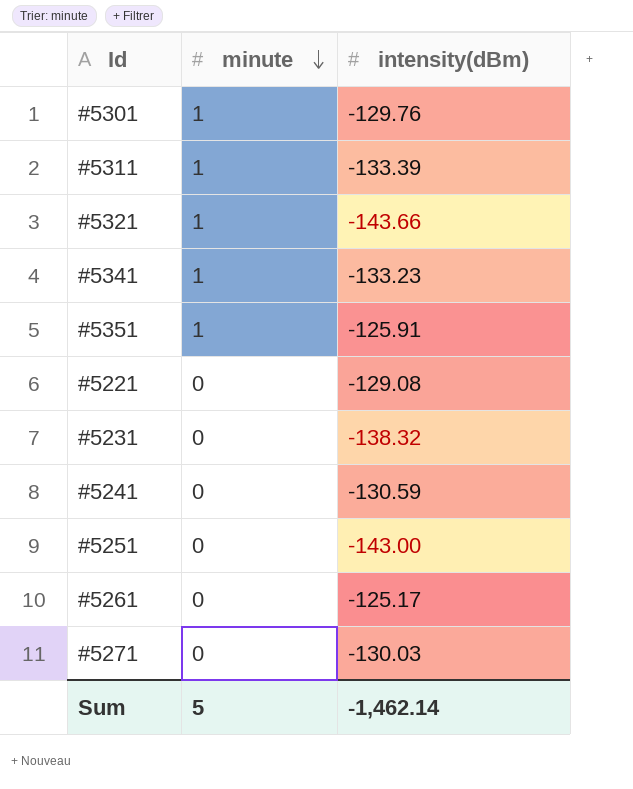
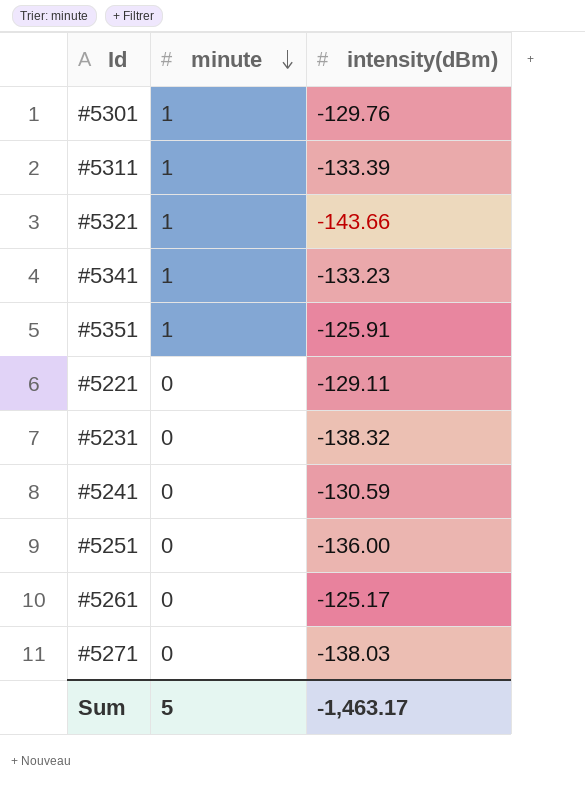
#5221 | intensity(dBm): -129.08 -> -129.11
#5251 | intensity(dBm): -143.00 -> -136.00
#5271 | intensity(dBm): -130.03 -> -138.03
Sum | intensity(dBm): -1,462.14 -> -1,463.17

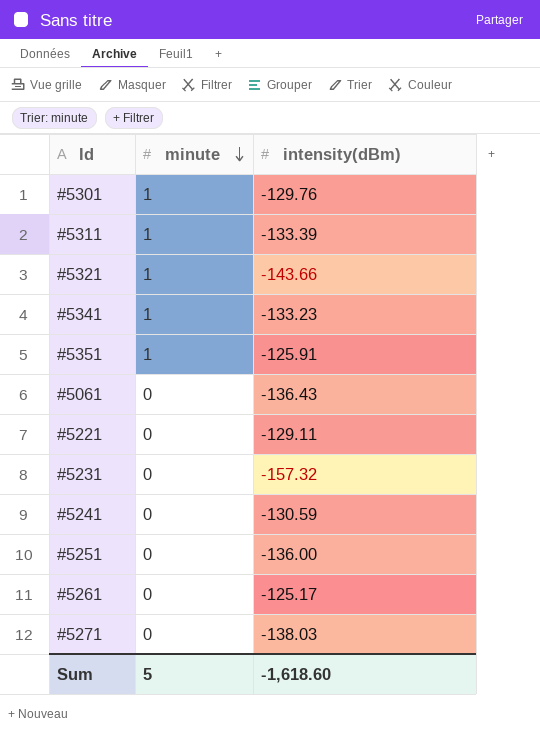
row #5061: none -> 0 | -136.43
#5231 | intensity(dBm): -138.32 -> -157.32
Sum | intensity(dBm): -1,463.17 -> -1,618.60

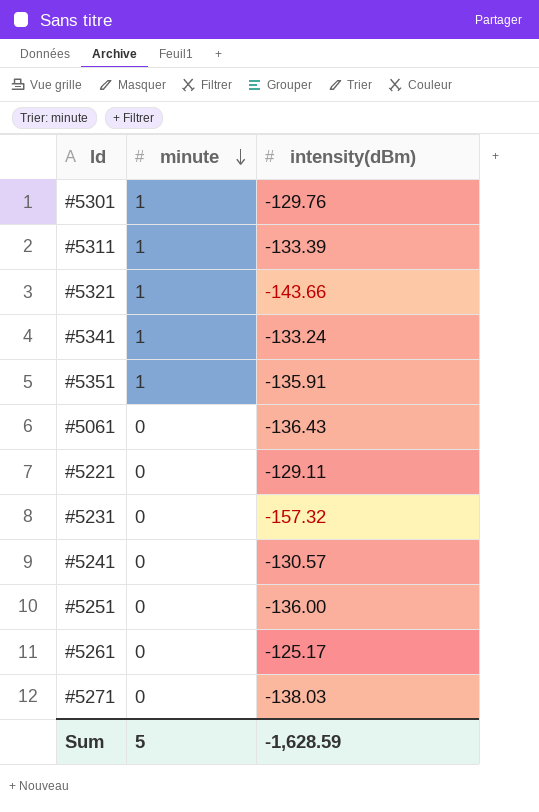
#5341 | intensity(dBm): -133.23 -> -133.24
#5351 | intensity(dBm): -125.91 -> -135.91
#5241 | intensity(dBm): -130.59 -> -130.57
Sum | intensity(dBm): -1,618.60 -> -1,628.59

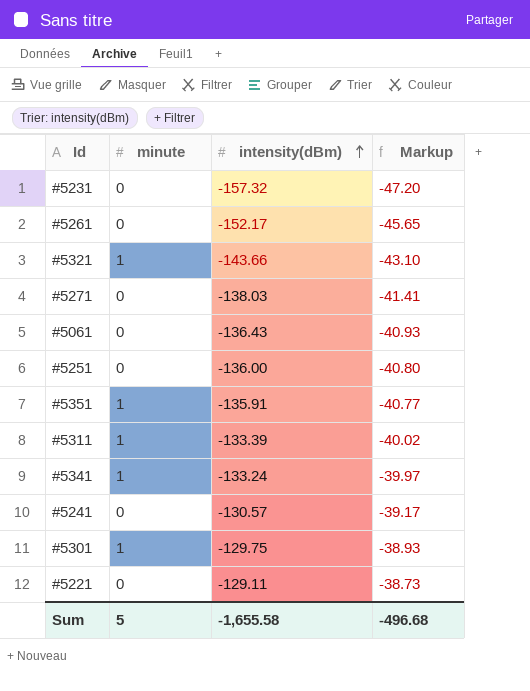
row order: minute descending -> intensity(dBm) ascending
column Markup | formula: none -> [intensity(dBm)] * 0.3
#5261 | intensity(dBm): -125.17 -> -152.17
#5301 | intensity(dBm): -129.76 -> -129.75
Sum | intensity(dBm): -1,628.59 -> -1,655.58

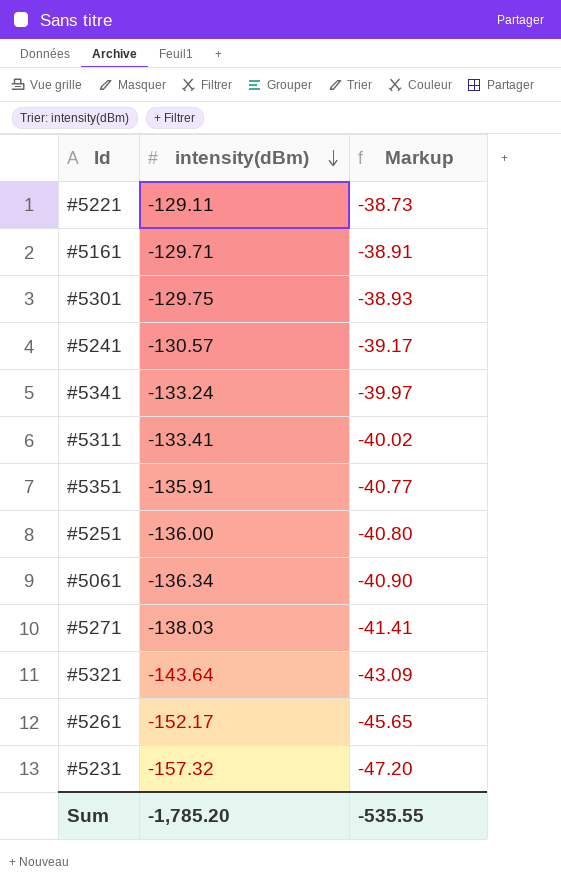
row order: intensity(dBm) ascending -> intensity(dBm) descending
column minute | position: 2 -> none
row #5161: none -> -129.71 | -38.91
#5311 | intensity(dBm): -133.39 -> -133.41
#5061 | intensity(dBm): -136.43 -> -136.34
#5061 | Markup: -40.93 -> -40.90
#5321 | intensity(dBm): -143.66 -> -143.64
#5321 | Markup: -43.10 -> -43.09
Sum | intensity(dBm): -1,655.58 -> -1,785.20
Sum | Markup: -496.68 -> -535.55

